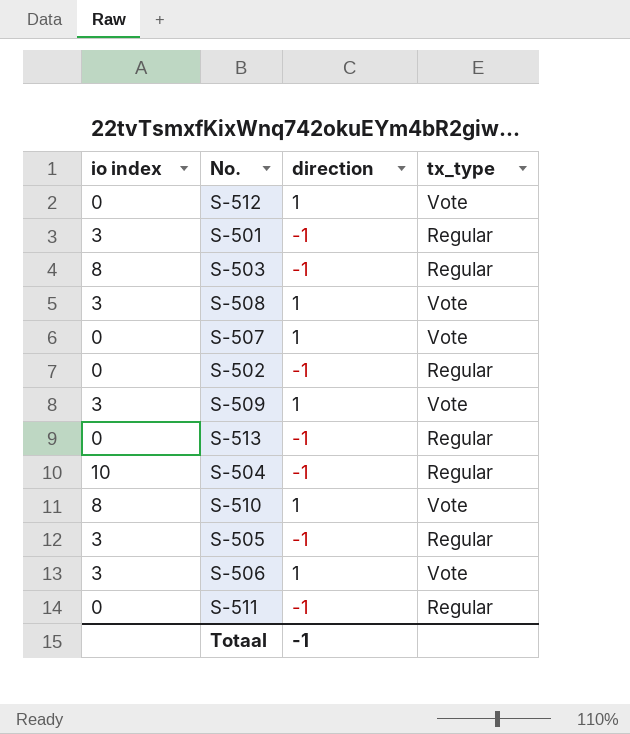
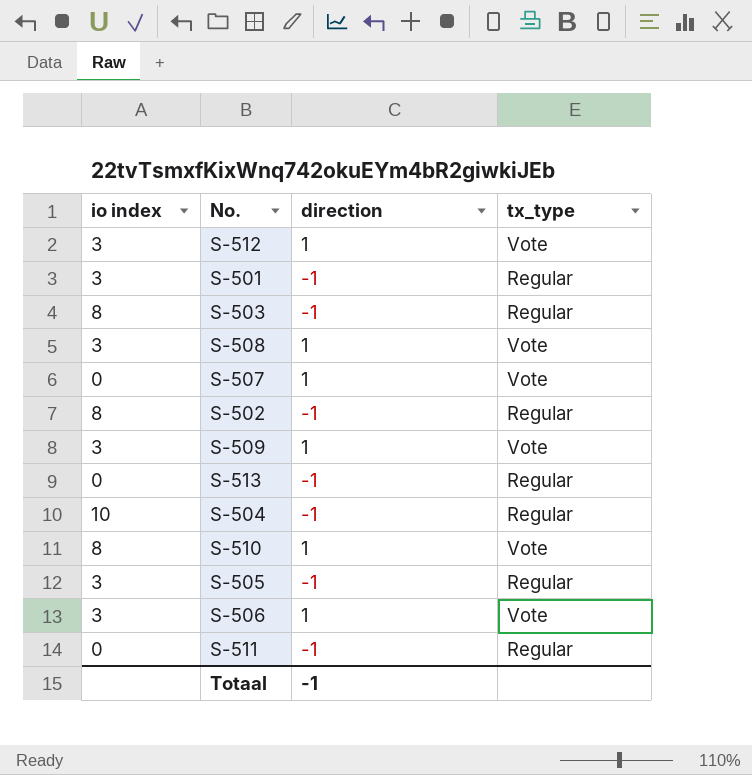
S-512 | io index: 0 -> 3
S-502 | io index: 0 -> 8

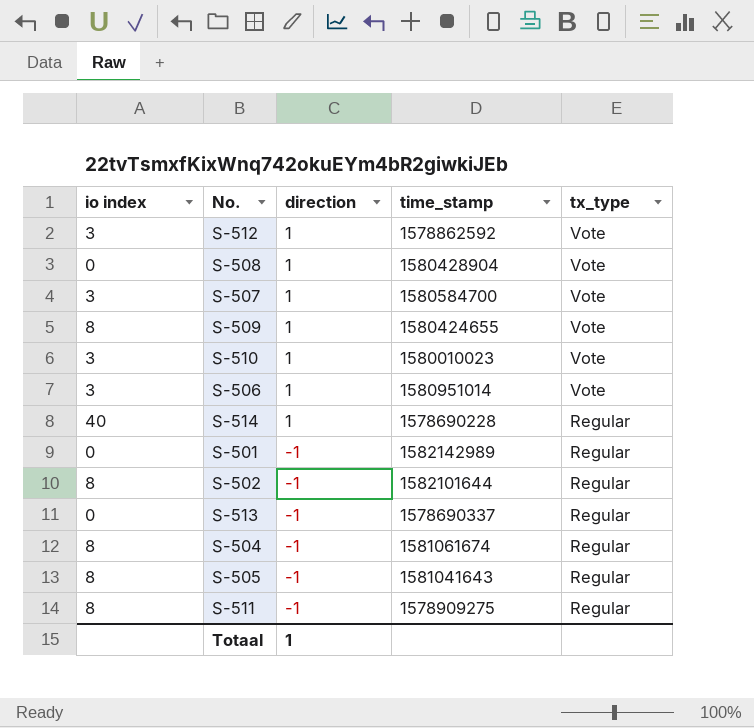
row order: none -> direction descending
column time_stamp | position: none -> 4
row S-503: 8 | -1 | Regular -> none
S-508 | io index: 3 -> 0
S-507 | io index: 0 -> 3
S-509 | io index: 3 -> 8
S-510 | io index: 8 -> 3
row S-514: none -> 40 | 1 | 1578690228 | Regular
S-501 | io index: 3 -> 0
S-504 | io index: 10 -> 8
S-505 | io index: 3 -> 8
S-511 | io index: 0 -> 8
Totaal | direction: -1 -> 1

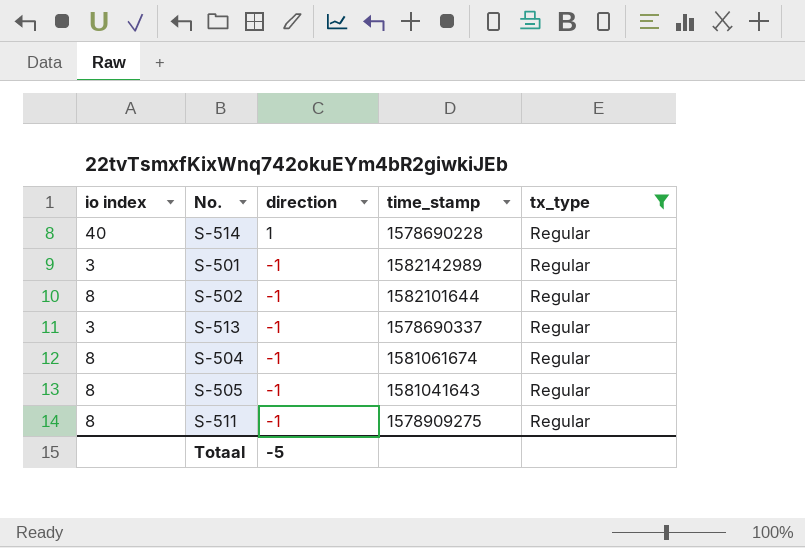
filter: none -> tx_type = Regular
S-501 | io index: 0 -> 3
S-513 | io index: 0 -> 3
Totaal | direction: 1 -> -5

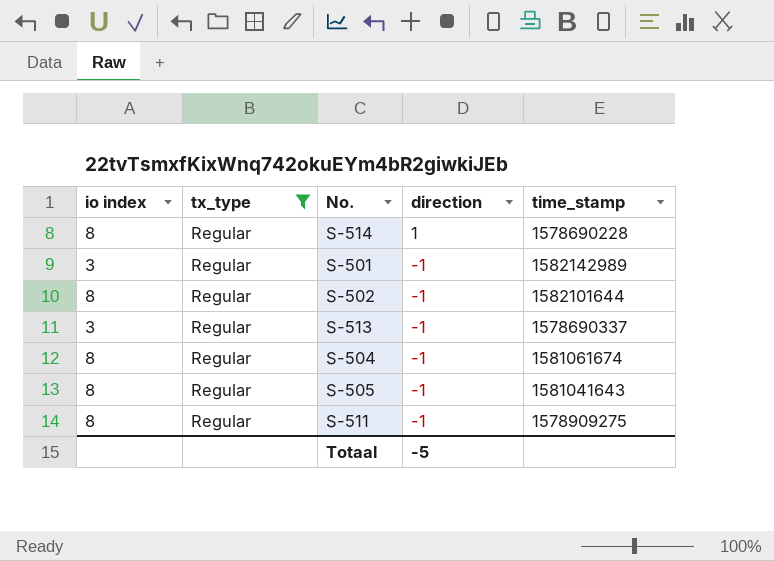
column tx_type | position: 5 -> 2
S-514 | io index: 40 -> 8

